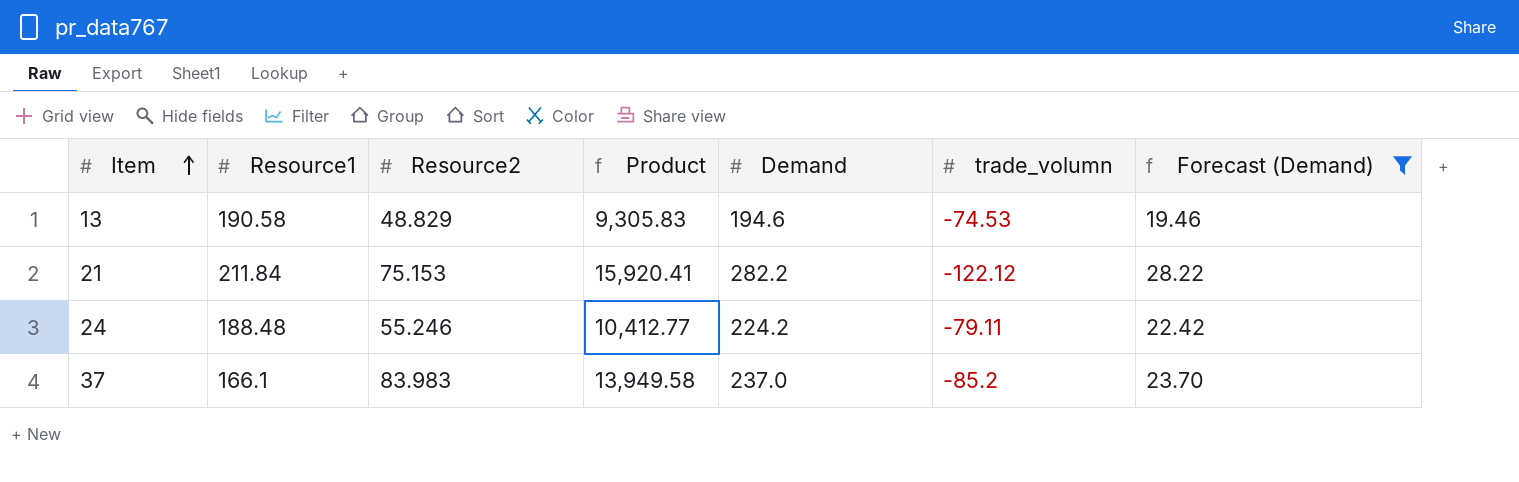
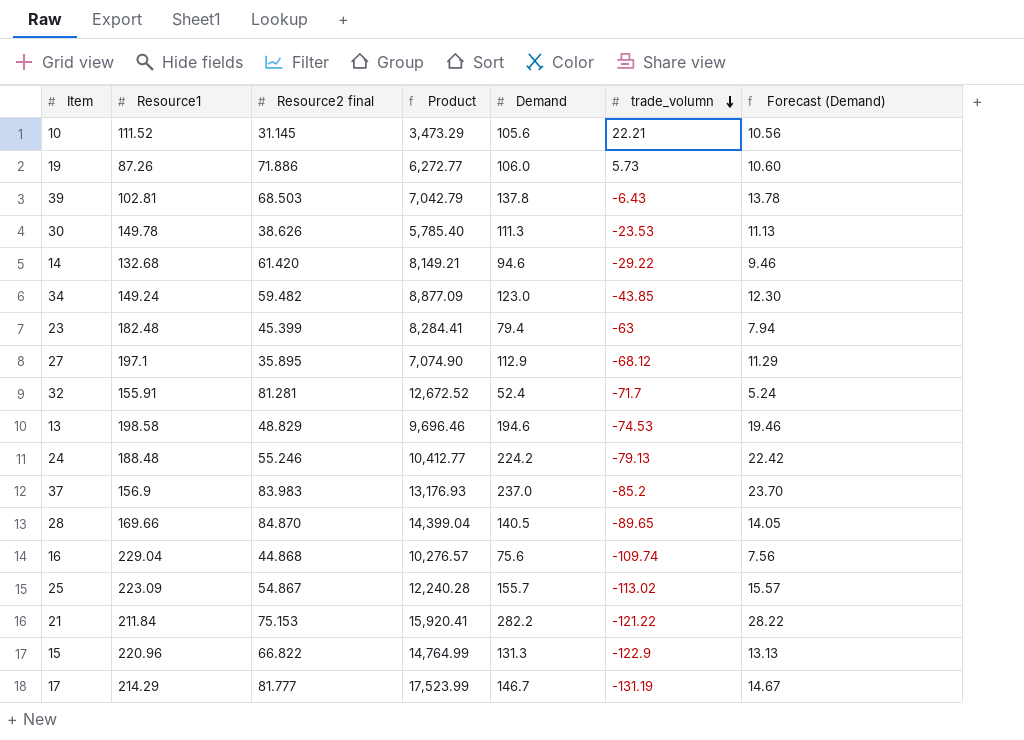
filter: Forecast (Demand) >= 19.46 -> none
row order: Item ascending -> trade_volumn descending
column name: Resource2 -> Resource2 final
13 | Resource1: 190.58 -> 198.58
13 | Product: 9,305.83 -> 9,696.46
24 | trade_volumn: -79.11 -> -79.13
37 | Resource1: 166.1 -> 156.9
37 | Product: 13,949.58 -> 13,176.93
21 | trade_volumn: -122.12 -> -121.22

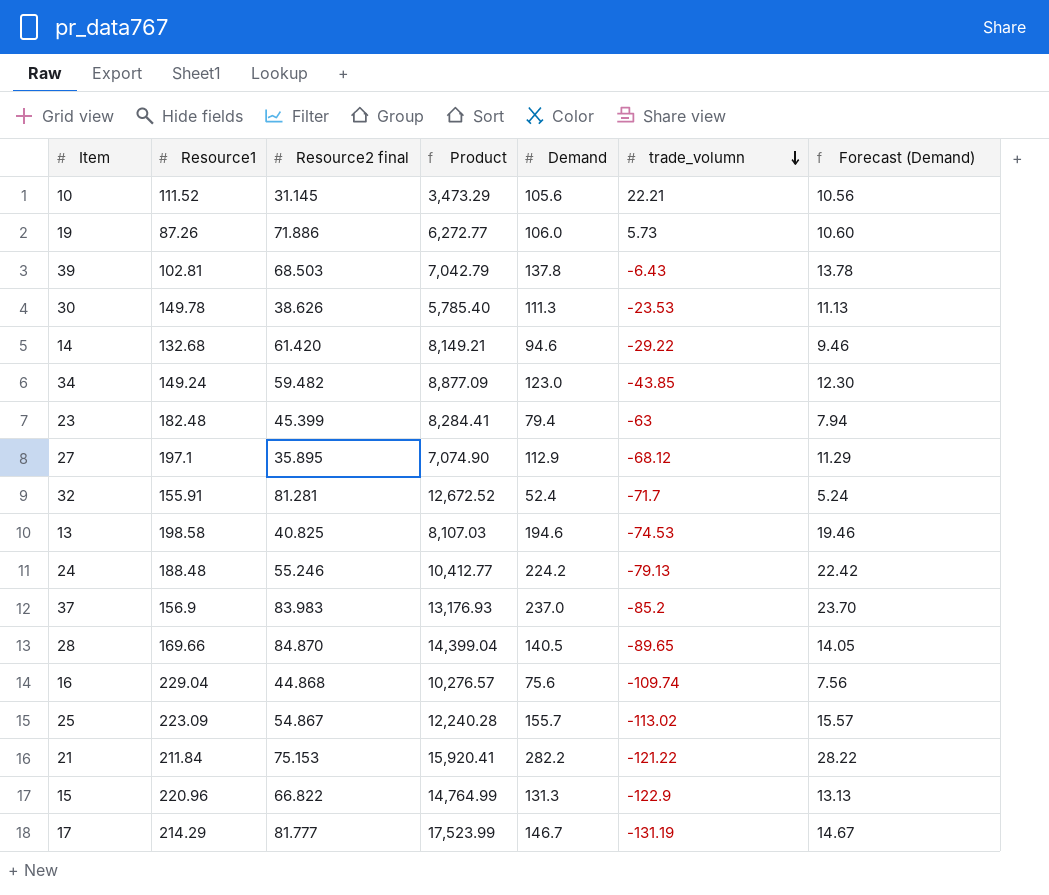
13 | Resource2 final: 48.829 -> 40.825
13 | Product: 9,696.46 -> 8,107.03

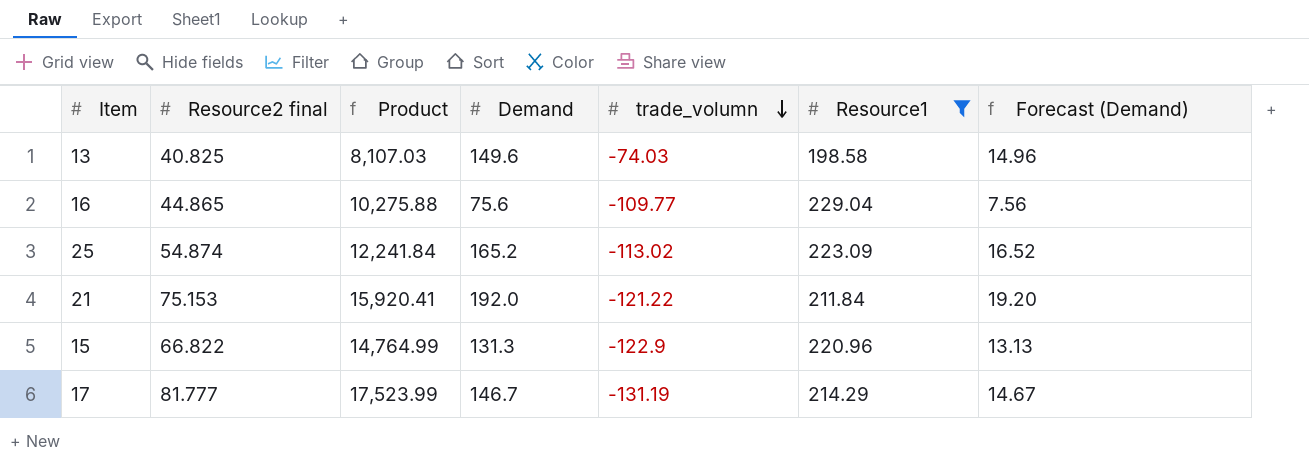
filter: none -> Resource1 >= 198.58
column Resource1 | position: 2 -> 6
13 | Demand: 194.6 -> 149.6
13 | trade_volumn: -74.53 -> -74.03
13 | Forecast (Demand): 19.46 -> 14.96
16 | Resource2 final: 44.868 -> 44.865
16 | Product: 10,276.57 -> 10,275.88
16 | trade_volumn: -109.74 -> -109.77
25 | Resource2 final: 54.867 -> 54.874
25 | Product: 12,240.28 -> 12,241.84
25 | Demand: 155.7 -> 165.2
25 | Forecast (Demand): 15.57 -> 16.52
21 | Demand: 282.2 -> 192.0
21 | Forecast (Demand): 28.22 -> 19.20

